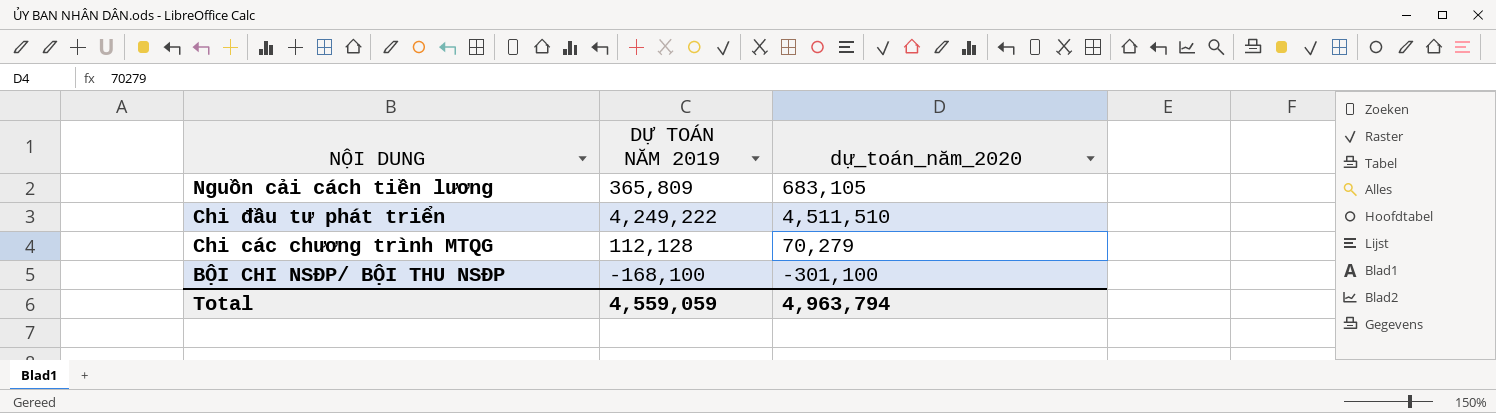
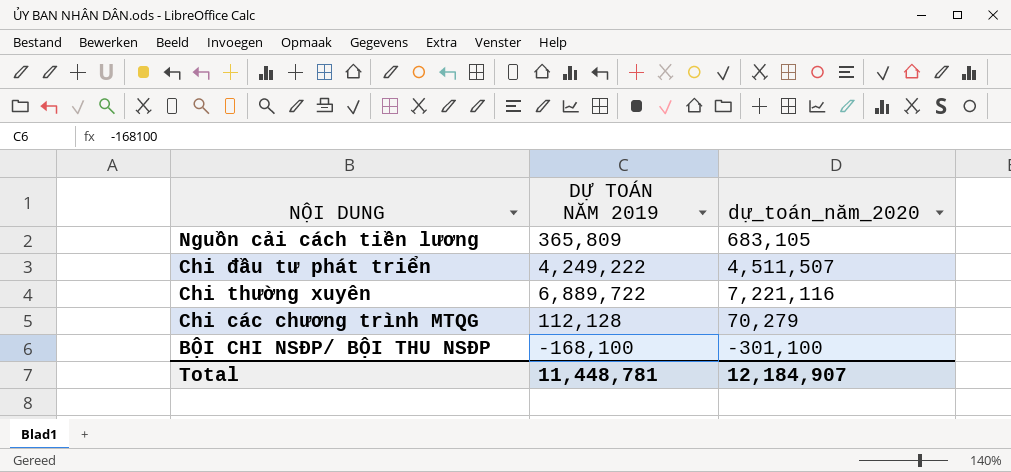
Chi đầu tư phát triển | dự_toán_năm_2020: 4,511,510 -> 4,511,507
row Chi thường xuyên: none -> 6,889,722 | 7,221,116
Total | DỰ TOÁN NĂM 2019: 4,559,059 -> 11,448,781
Total | dự_toán_năm_2020: 4,963,794 -> 12,184,907

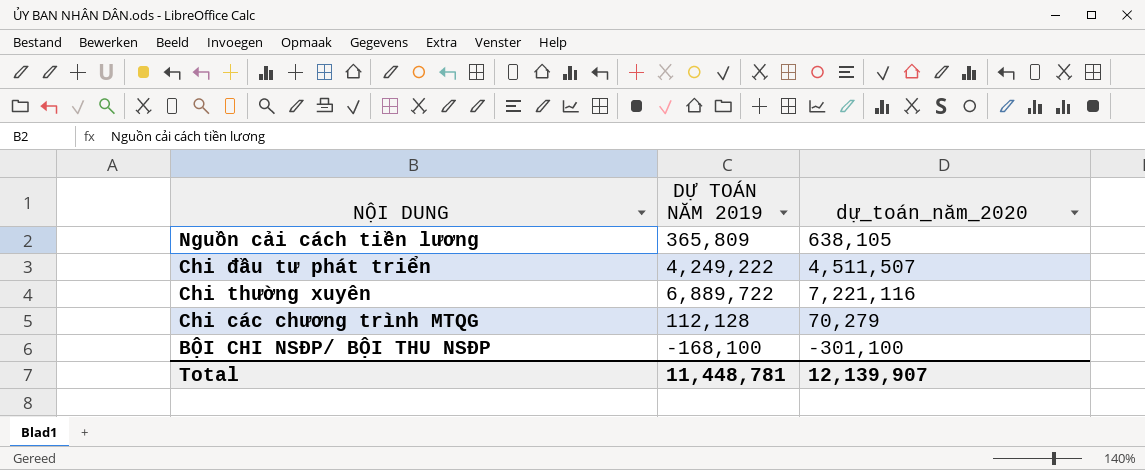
Nguồn cải cách tiền lương | dự_toán_năm_2020: 683,105 -> 638,105
Total | dự_toán_năm_2020: 12,184,907 -> 12,139,907

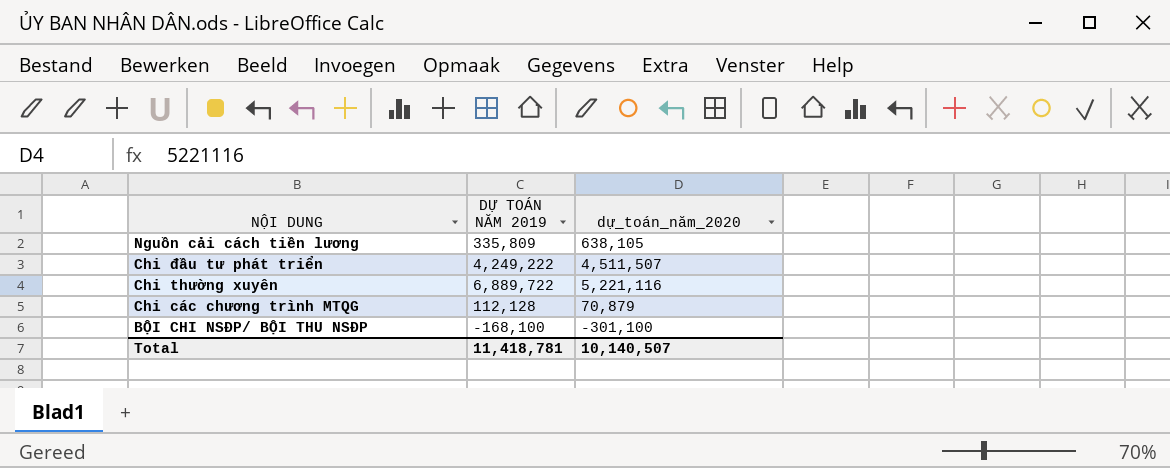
Nguồn cải cách tiền lương | DỰ TOÁN NĂM 2019: 365,809 -> 335,809
Chi thường xuyên | dự_toán_năm_2020: 7,221,116 -> 5,221,116
Chi các chương trình MTQG | dự_toán_năm_2020: 70,279 -> 70,879
Total | DỰ TOÁN NĂM 2019: 11,448,781 -> 11,418,781
Total | dự_toán_năm_2020: 12,139,907 -> 10,140,507

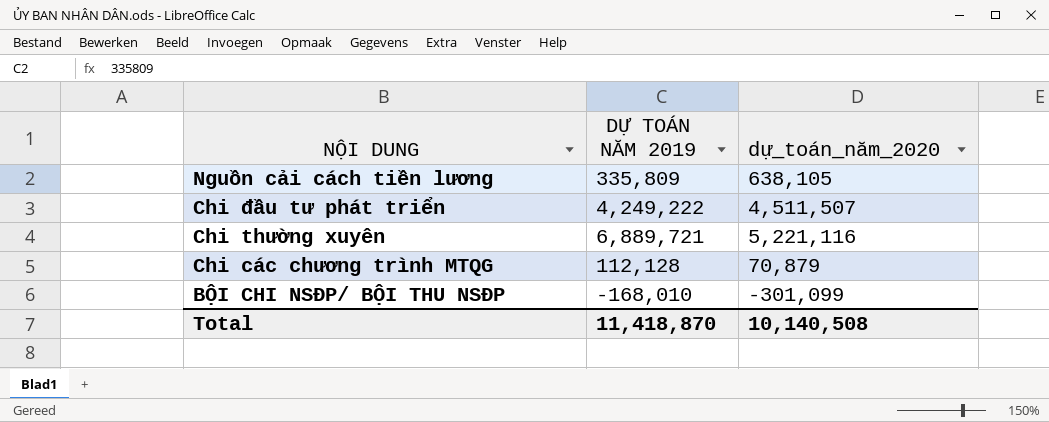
Chi thường xuyên | DỰ TOÁN NĂM 2019: 6,889,722 -> 6,889,721
BỘI CHI NSĐP/ BỘI THU NSĐP | DỰ TOÁN NĂM 2019: -168,100 -> -168,010
BỘI CHI NSĐP/ BỘI THU NSĐP | dự_toán_năm_2020: -301,100 -> -301,099
Total | DỰ TOÁN NĂM 2019: 11,418,781 -> 11,418,870
Total | dự_toán_năm_2020: 10,140,507 -> 10,140,508

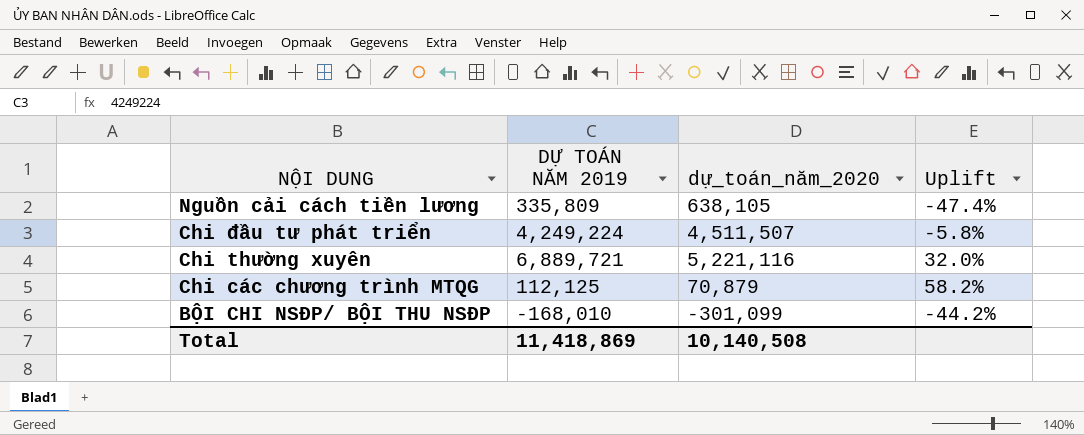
column Uplift | formula: none -> ([DỰ TOÁN NĂM 2019] - [dự_toán_năm_2020]) / [dự_toán_năm_2020]
Chi đầu tư phát triển | DỰ TOÁN NĂM 2019: 4,249,222 -> 4,249,224
Chi các chương trình MTQG | DỰ TOÁN NĂM 2019: 112,128 -> 112,125
Total | DỰ TOÁN NĂM 2019: 11,418,870 -> 11,418,869

